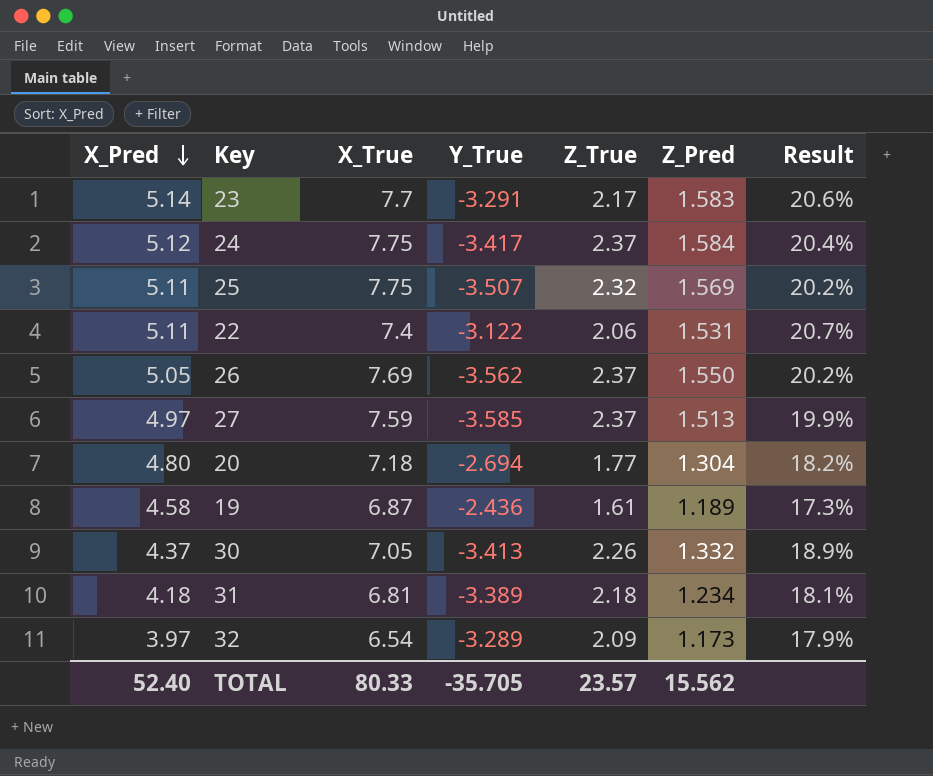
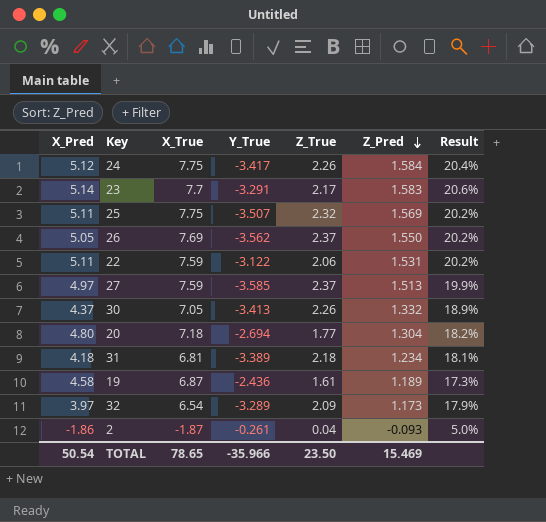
row order: X_Pred descending -> Z_Pred descending
24 | Z_True: 2.37 -> 2.26
22 | X_True: 7.4 -> 7.59
22 | Result: 20.7% -> 20.2%
row 2: none -> -1.86 | -1.87 | -0.261 | 0.04 | -0.093 | 5.0%
TOTAL | X_Pred: 52.40 -> 50.54
TOTAL | X_True: 80.33 -> 78.65
TOTAL | Y_True: -35.705 -> -35.966
TOTAL | Z_True: 23.57 -> 23.50
TOTAL | Z_Pred: 15.562 -> 15.469

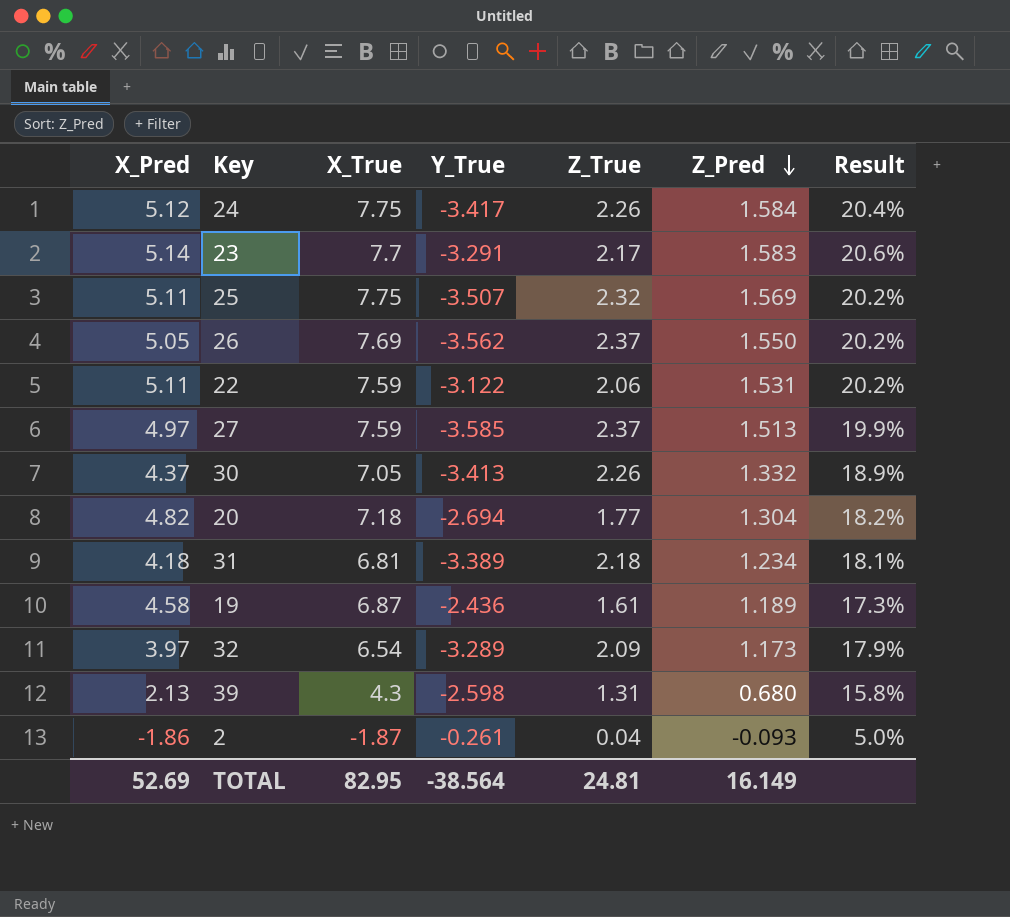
20 | X_Pred: 4.80 -> 4.82
row 39: none -> 2.13 | 4.3 | -2.598 | 1.31 | 0.680 | 15.8%
TOTAL | X_Pred: 50.54 -> 52.69
TOTAL | X_True: 78.65 -> 82.95
TOTAL | Y_True: -35.966 -> -38.564
TOTAL | Z_True: 23.50 -> 24.81
TOTAL | Z_Pred: 15.469 -> 16.149

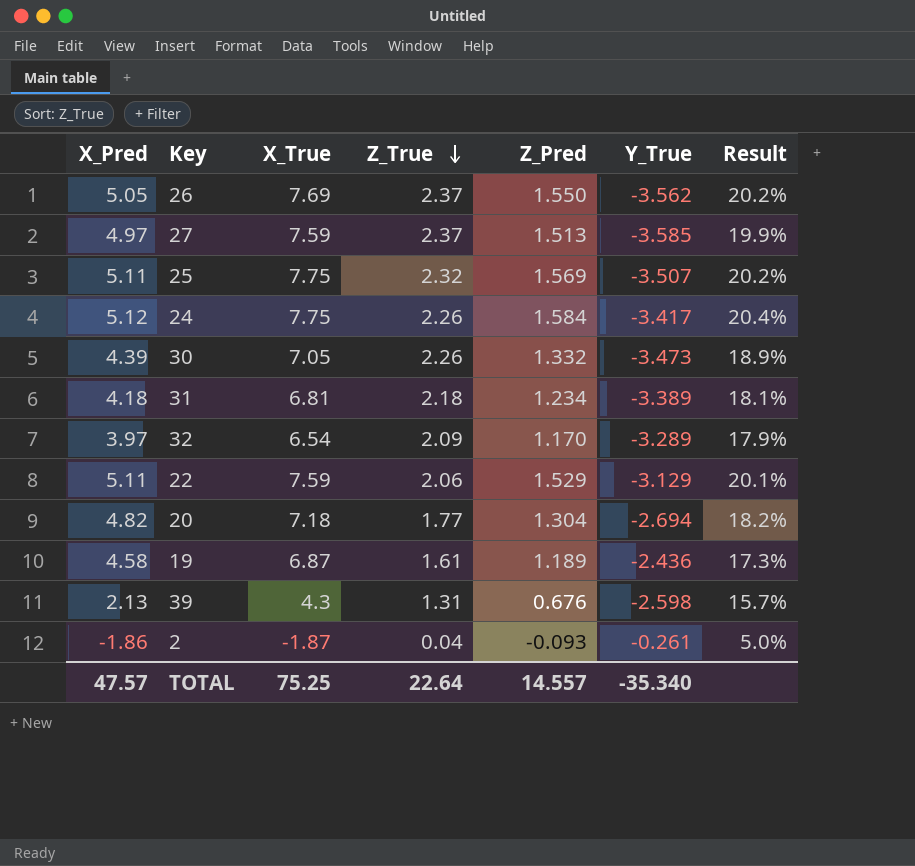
row order: Z_Pred descending -> Z_True descending
column Y_True | position: 4 -> 6
row 23: 5.14 | 7.7 | -3.291 | 2.17 | 1.583 | 20.6% -> none
30 | X_Pred: 4.37 -> 4.39
30 | Y_True: -3.413 -> -3.473
32 | Z_Pred: 1.173 -> 1.170
22 | Z_Pred: 1.531 -> 1.529
22 | Y_True: -3.122 -> -3.129
22 | Result: 20.2% -> 20.1%
39 | Z_Pred: 0.680 -> 0.676
39 | Result: 15.8% -> 15.7%
TOTAL | X_Pred: 52.69 -> 47.57
TOTAL | X_True: 82.95 -> 75.25
TOTAL | Z_True: 24.81 -> 22.64
TOTAL | Z_Pred: 16.149 -> 14.557
TOTAL | Y_True: -38.564 -> -35.340

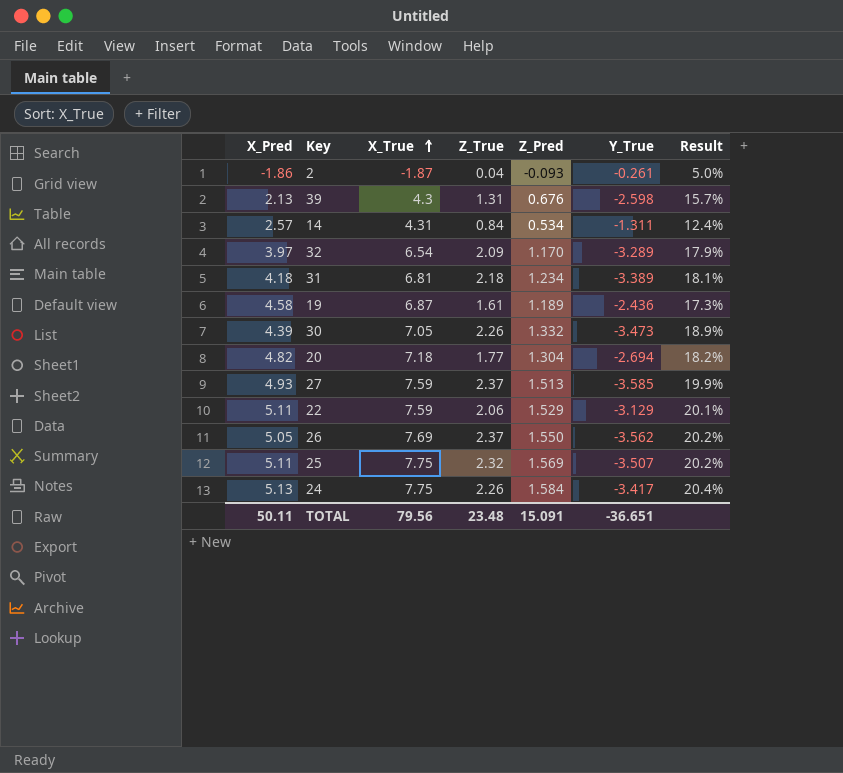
row order: Z_True descending -> X_True ascending
row 14: none -> 2.57 | 4.31 | 0.84 | 0.534 | -1.311 | 12.4%
27 | X_Pred: 4.97 -> 4.93
24 | X_Pred: 5.12 -> 5.13
TOTAL | X_Pred: 47.57 -> 50.11
TOTAL | X_True: 75.25 -> 79.56
TOTAL | Z_True: 22.64 -> 23.48
TOTAL | Z_Pred: 14.557 -> 15.091
TOTAL | Y_True: -35.340 -> -36.651

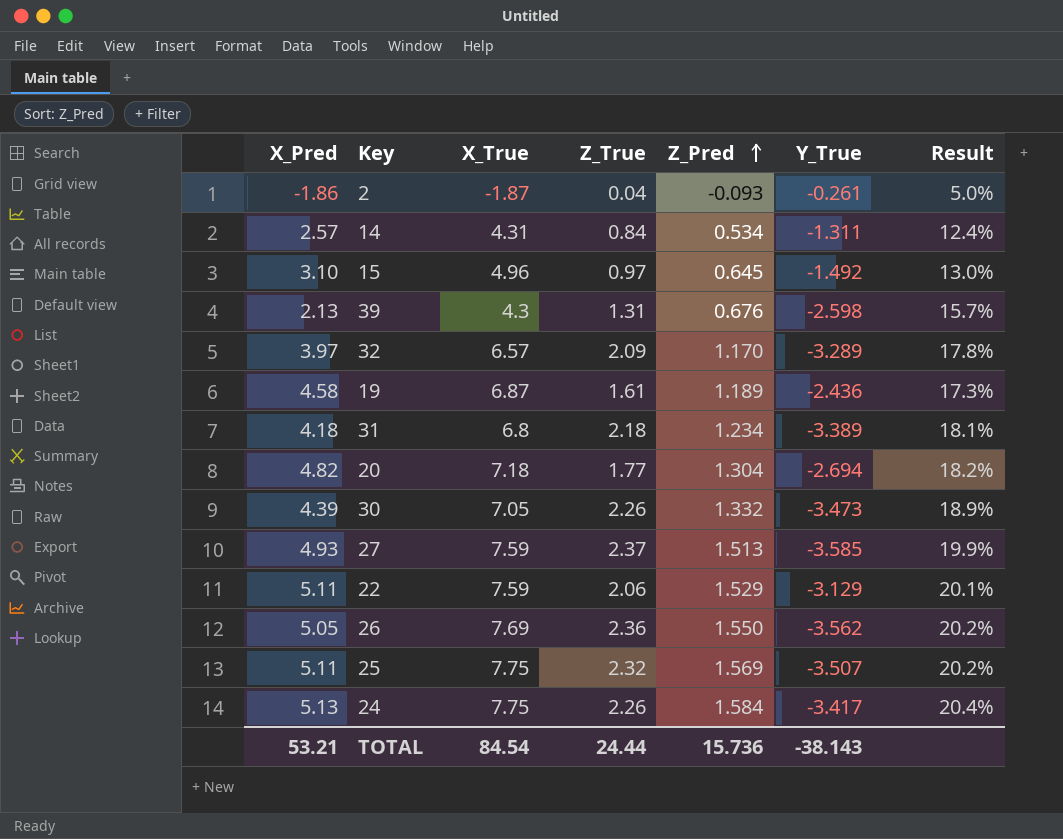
row order: X_True ascending -> Z_Pred ascending
row 15: none -> 3.10 | 4.96 | 0.97 | 0.645 | -1.492 | 13.0%
32 | X_True: 6.54 -> 6.57
32 | Result: 17.9% -> 17.8%
31 | X_True: 6.81 -> 6.8
26 | Z_True: 2.37 -> 2.36
TOTAL | X_Pred: 50.11 -> 53.21
TOTAL | X_True: 79.56 -> 84.54
TOTAL | Z_True: 23.48 -> 24.44
TOTAL | Z_Pred: 15.091 -> 15.736
TOTAL | Y_True: -36.651 -> -38.143

